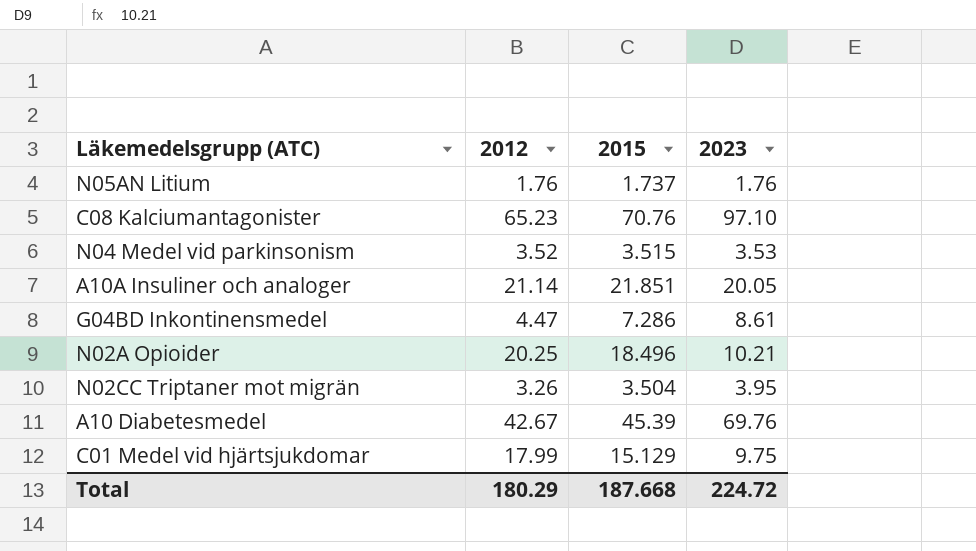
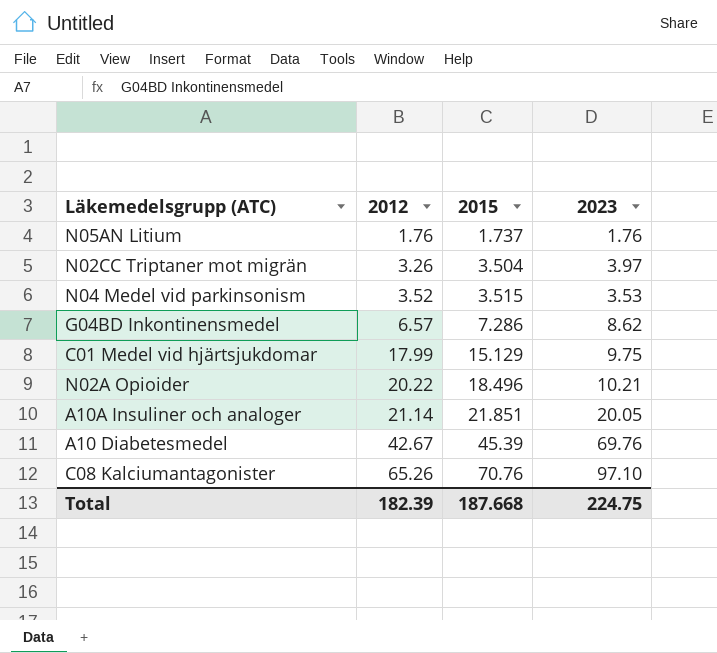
row order: none -> 2012 ascending
N02CC Triptaner mot migrän | 2023: 3.95 -> 3.97
G04BD Inkontinensmedel | 2012: 4.47 -> 6.57
G04BD Inkontinensmedel | 2023: 8.61 -> 8.62
N02A Opioider | 2012: 20.25 -> 20.22
C08 Kalciumantagonister | 2012: 65.23 -> 65.26
Total | 2012: 180.29 -> 182.39
Total | 2023: 224.72 -> 224.75

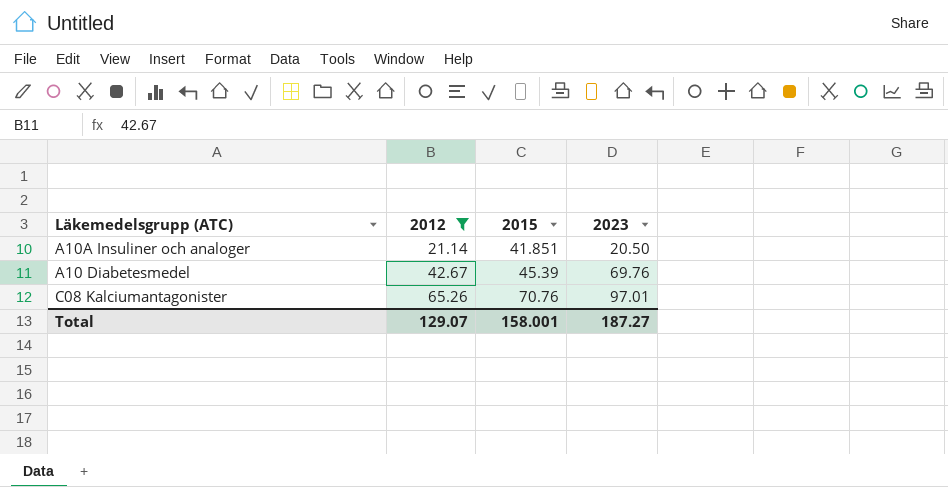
filter: none -> 2012 >= 21.14
A10A Insuliner och analoger | 2015: 21.851 -> 41.851
A10A Insuliner och analoger | 2023: 20.05 -> 20.50
C08 Kalciumantagonister | 2023: 97.10 -> 97.01
Total | 2012: 182.39 -> 129.07
Total | 2015: 187.668 -> 158.001
Total | 2023: 224.75 -> 187.27

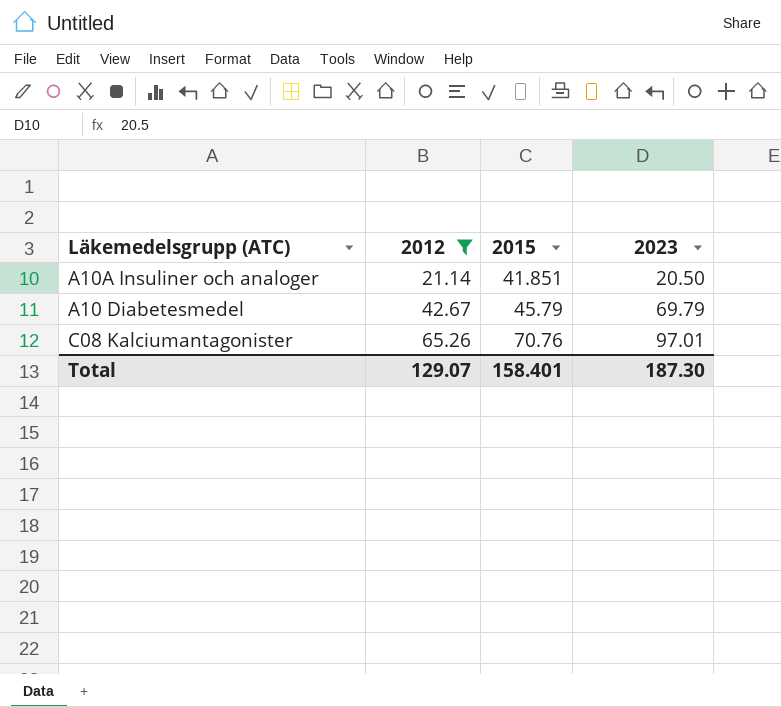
A10 Diabetesmedel | 2015: 45.39 -> 45.79
A10 Diabetesmedel | 2023: 69.76 -> 69.79
Total | 2015: 158.001 -> 158.401
Total | 2023: 187.27 -> 187.30

